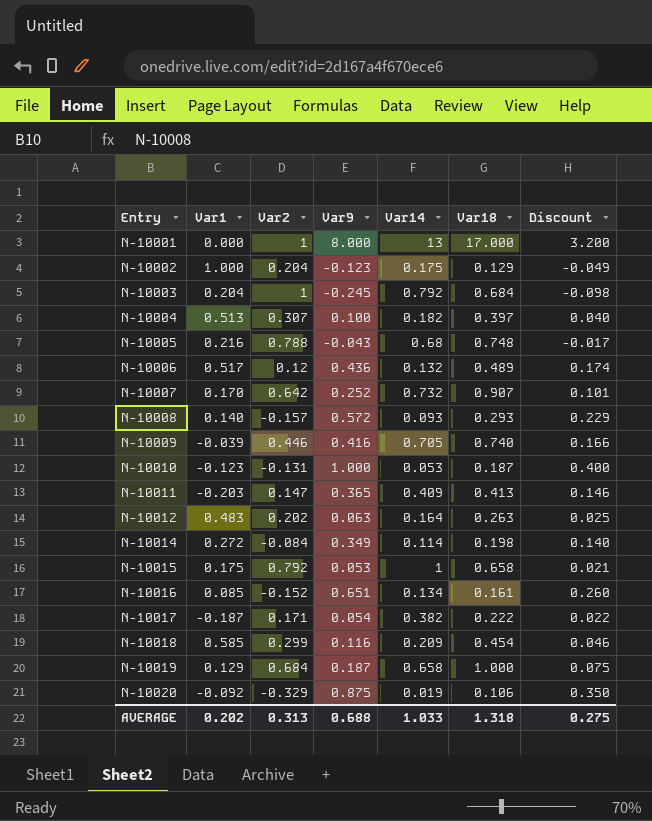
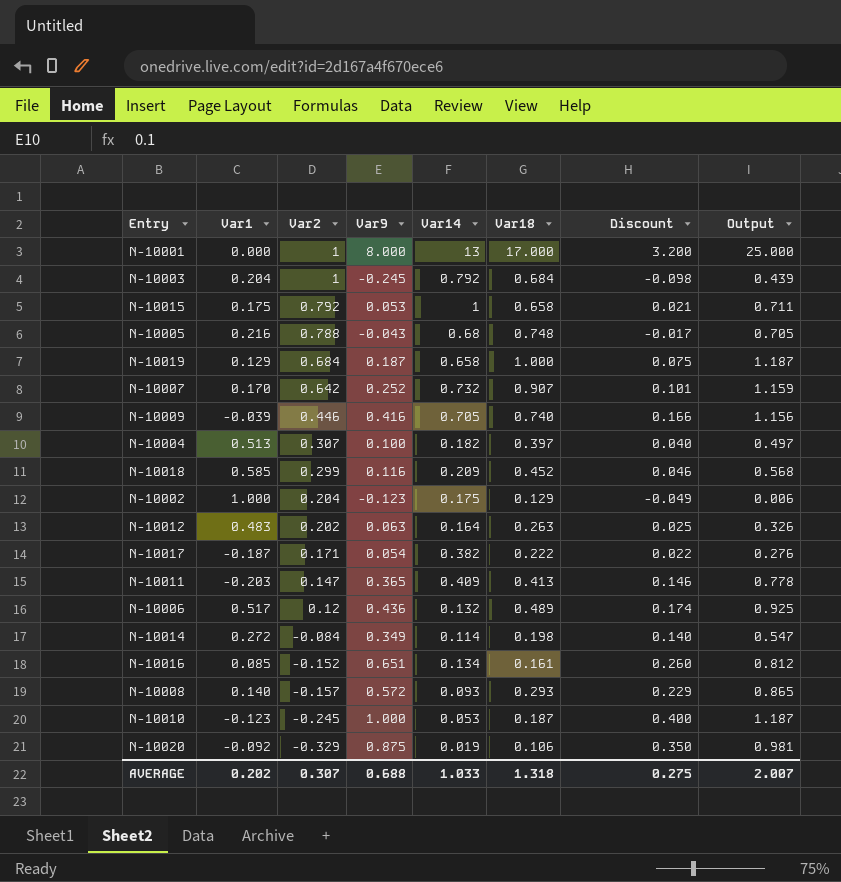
row order: Entry ascending -> Var2 descending
column Output | formula: none -> [Var9] + [Var18]
N-10018 | Var18: 0.454 -> 0.452
N-10010 | Var2: -0.131 -> -0.245
AVERAGE | Var2: 0.313 -> 0.307

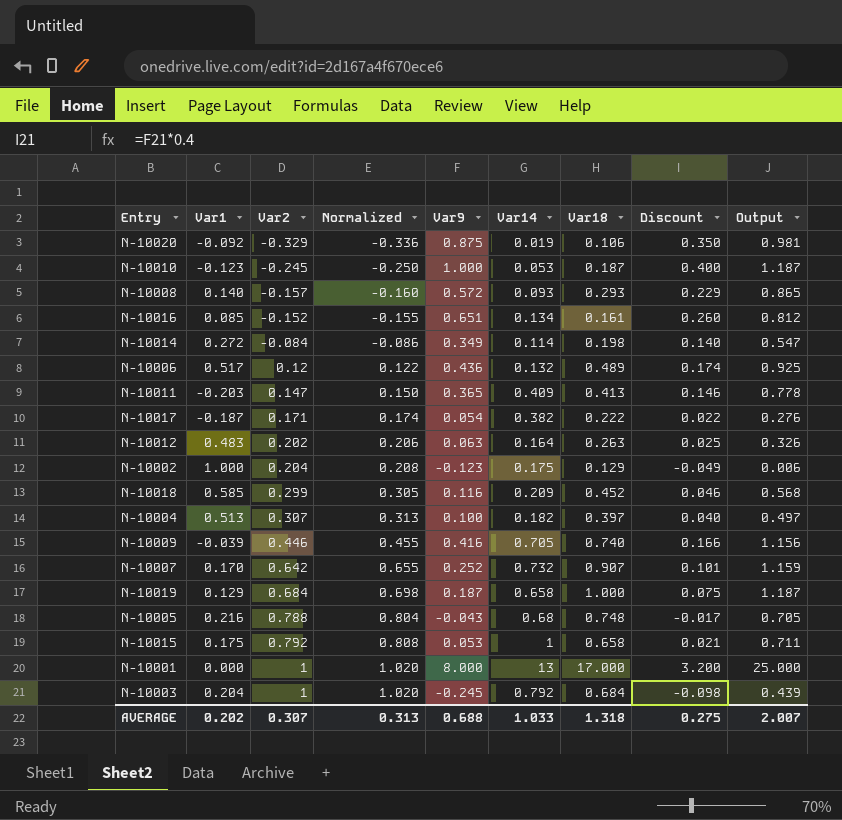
row order: Var2 descending -> Var2 ascending
column Normalized | formula: none -> [Var2] * 1.02

